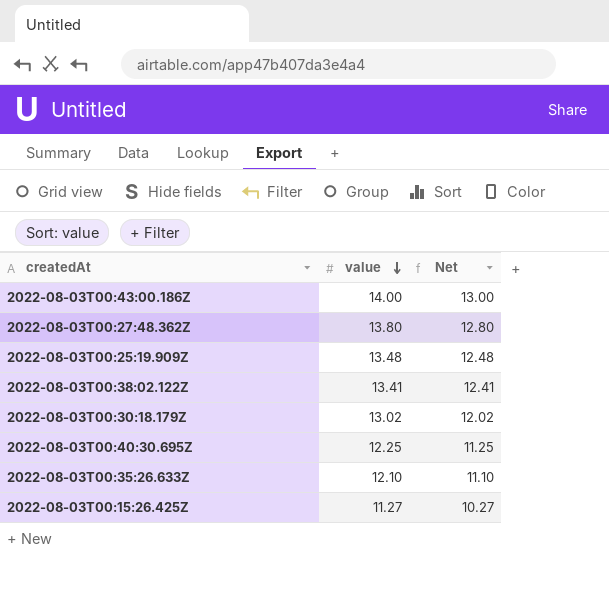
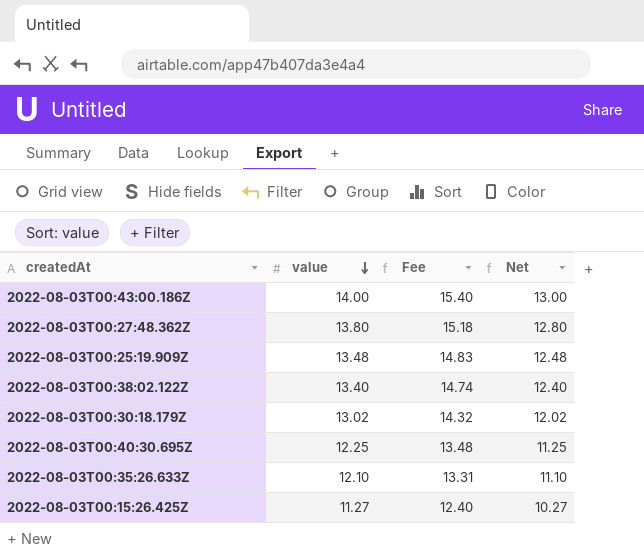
column Fee | formula: none -> [value] * 1.1
2022-08-03T00:38:02.122Z | value: 13.41 -> 13.40
2022-08-03T00:38:02.122Z | Net: 12.41 -> 12.40

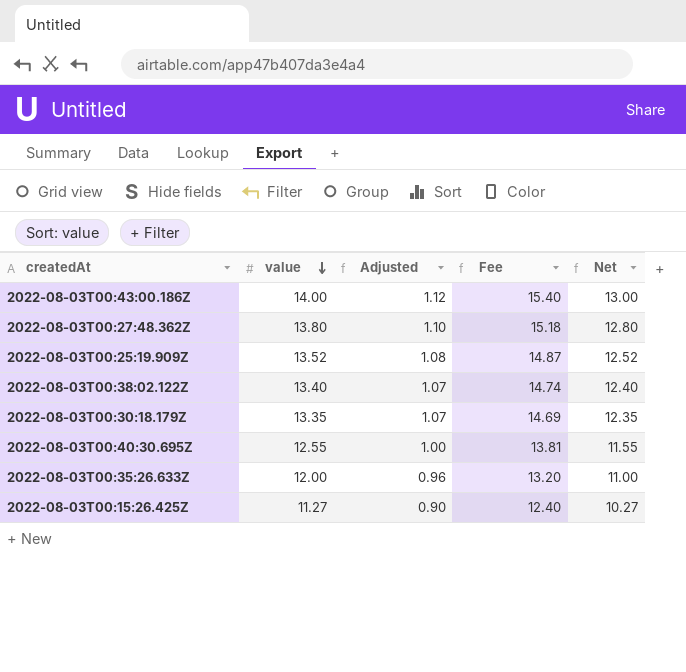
column Adjusted | formula: none -> [value] * 0.08
2022-08-03T00:25:19.909Z | value: 13.48 -> 13.52
2022-08-03T00:25:19.909Z | Fee: 14.83 -> 14.87
2022-08-03T00:25:19.909Z | Net: 12.48 -> 12.52
2022-08-03T00:30:18.179Z | value: 13.02 -> 13.35
2022-08-03T00:30:18.179Z | Fee: 14.32 -> 14.69
2022-08-03T00:30:18.179Z | Net: 12.02 -> 12.35
2022-08-03T00:40:30.695Z | value: 12.25 -> 12.55
2022-08-03T00:40:30.695Z | Fee: 13.48 -> 13.81
2022-08-03T00:40:30.695Z | Net: 11.25 -> 11.55
2022-08-03T00:35:26.633Z | value: 12.10 -> 12.00
2022-08-03T00:35:26.633Z | Fee: 13.31 -> 13.20
2022-08-03T00:35:26.633Z | Net: 11.10 -> 11.00

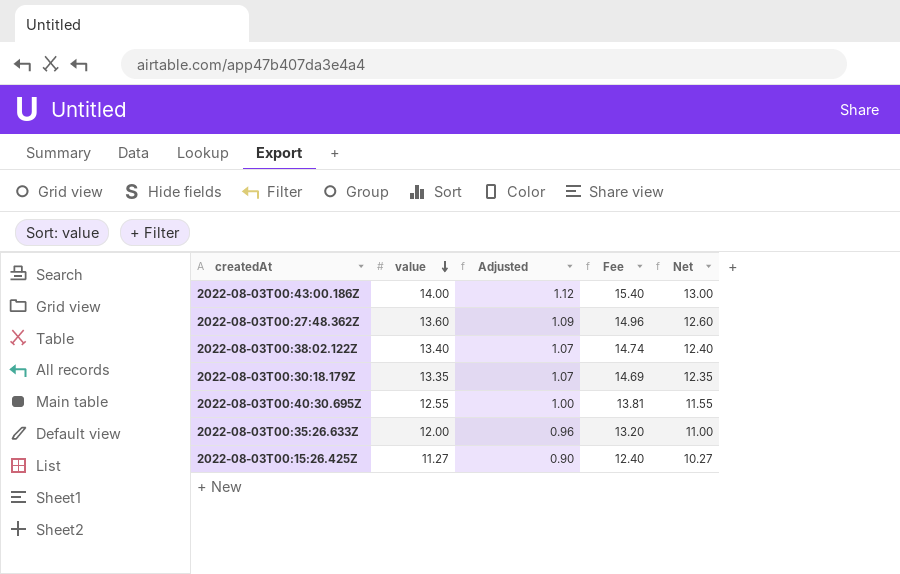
row 2022-08-03T00:25:19.909Z: 13.52 | 1.08 | 14.87 | 12.52 -> none
2022-08-03T00:27:48.362Z | value: 13.80 -> 13.60
2022-08-03T00:27:48.362Z | Adjusted: 1.10 -> 1.09
2022-08-03T00:27:48.362Z | Fee: 15.18 -> 14.96
2022-08-03T00:27:48.362Z | Net: 12.80 -> 12.60

